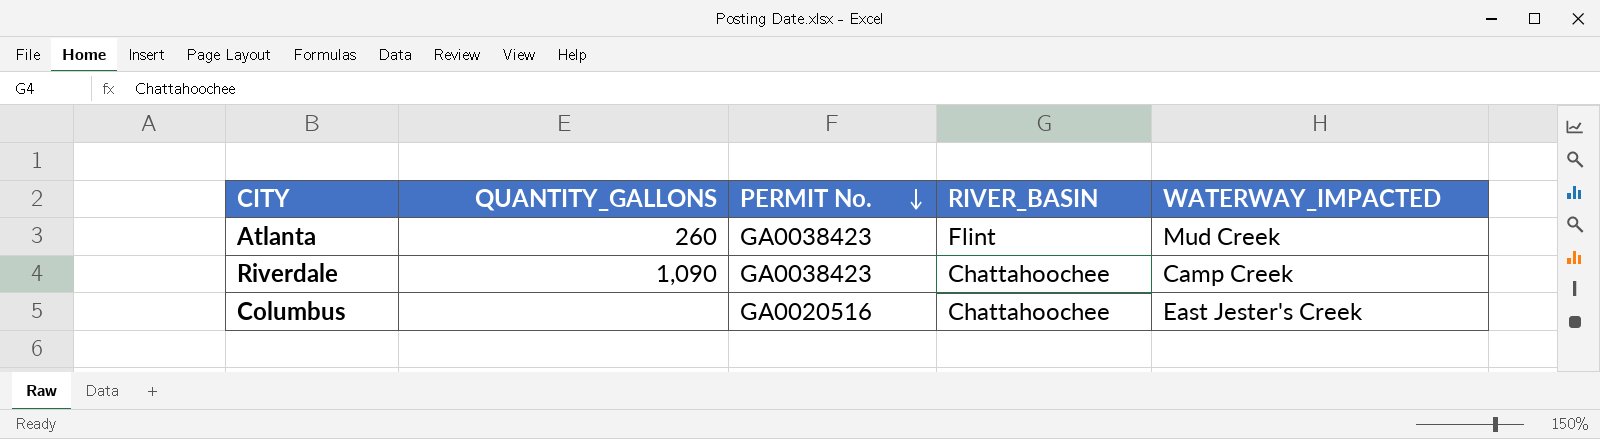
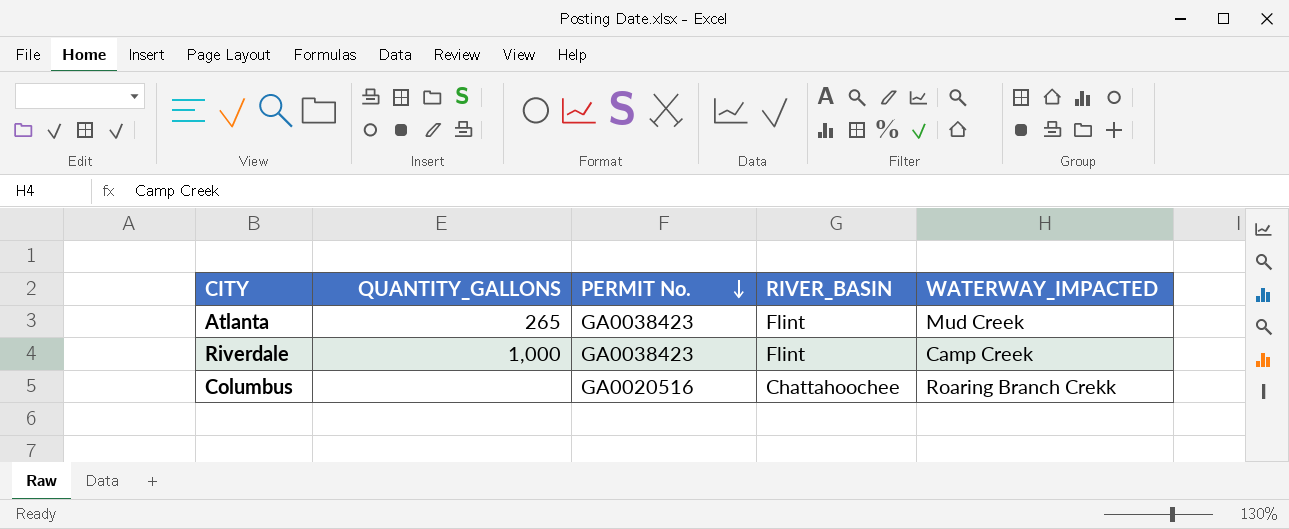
Atlanta | QUANTITY_GALLONS: 260 -> 265
Riverdale | QUANTITY_GALLONS: 1,090 -> 1,000
Riverdale | RIVER_BASIN: Chattahoochee -> Flint
Columbus | WATERWAY_IMPACTED: East Jester's Creek -> Roaring Branch Crekk

